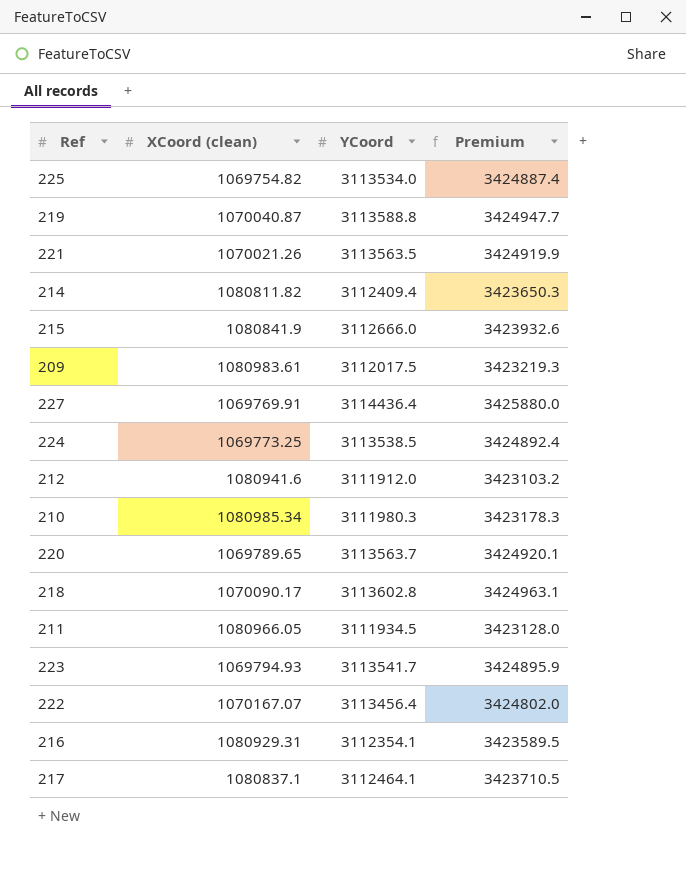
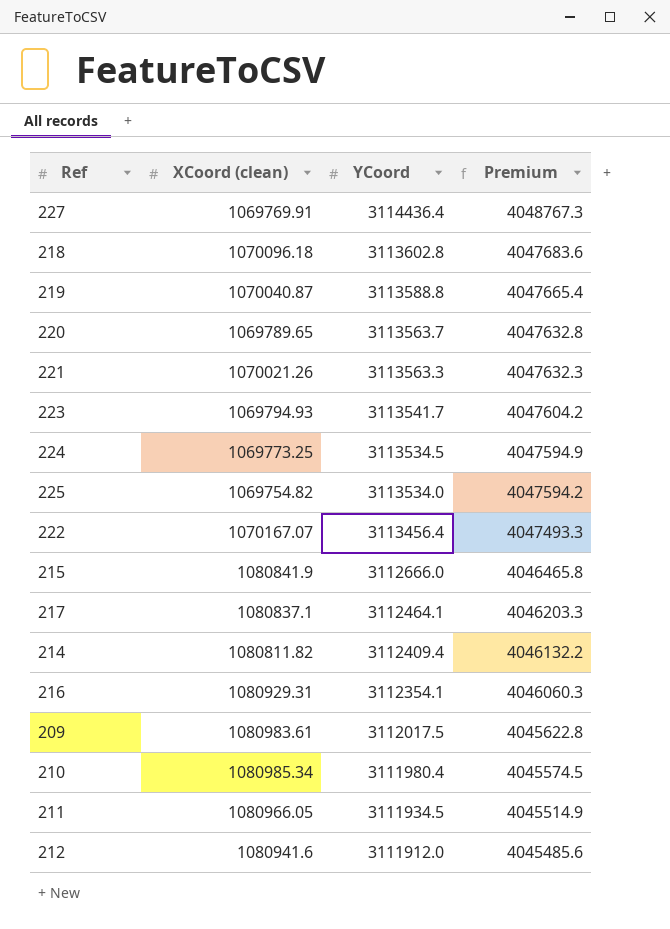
row order: none -> YCoord descending
column Premium | formula: [YCoord] * 1.1 -> [YCoord] * 1.3
218 | XCoord (clean): 1070090.17 -> 1070096.18
221 | YCoord: 3113563.5 -> 3113563.3
224 | YCoord: 3113538.5 -> 3113534.5
210 | YCoord: 3111980.3 -> 3111980.4

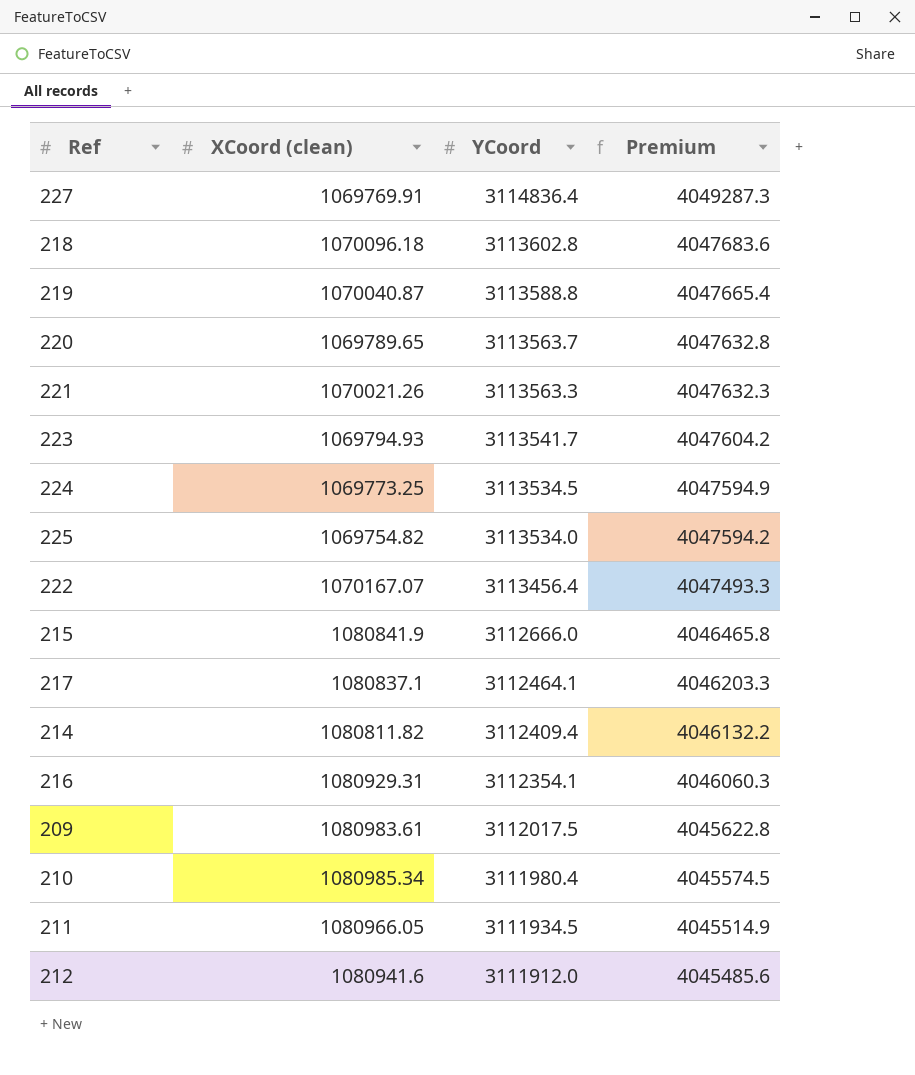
227 | YCoord: 3114436.4 -> 3114836.4
227 | Premium: 4048767.3 -> 4049287.3

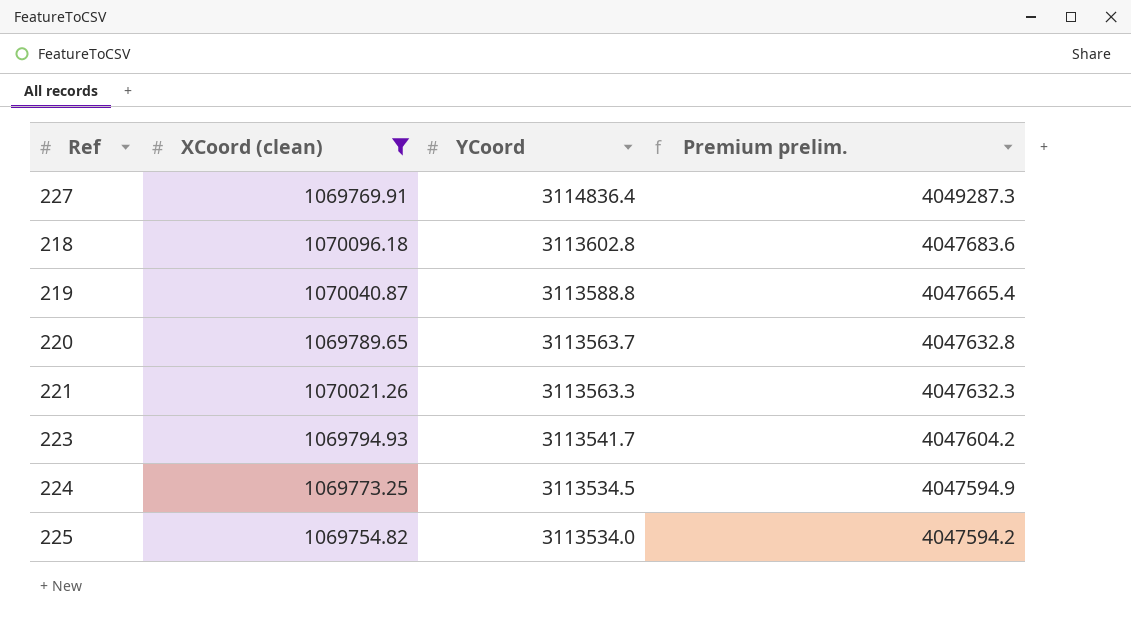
filter: none -> XCoord (clean) <= 1070096.18
column name: Premium -> Premium prelim.

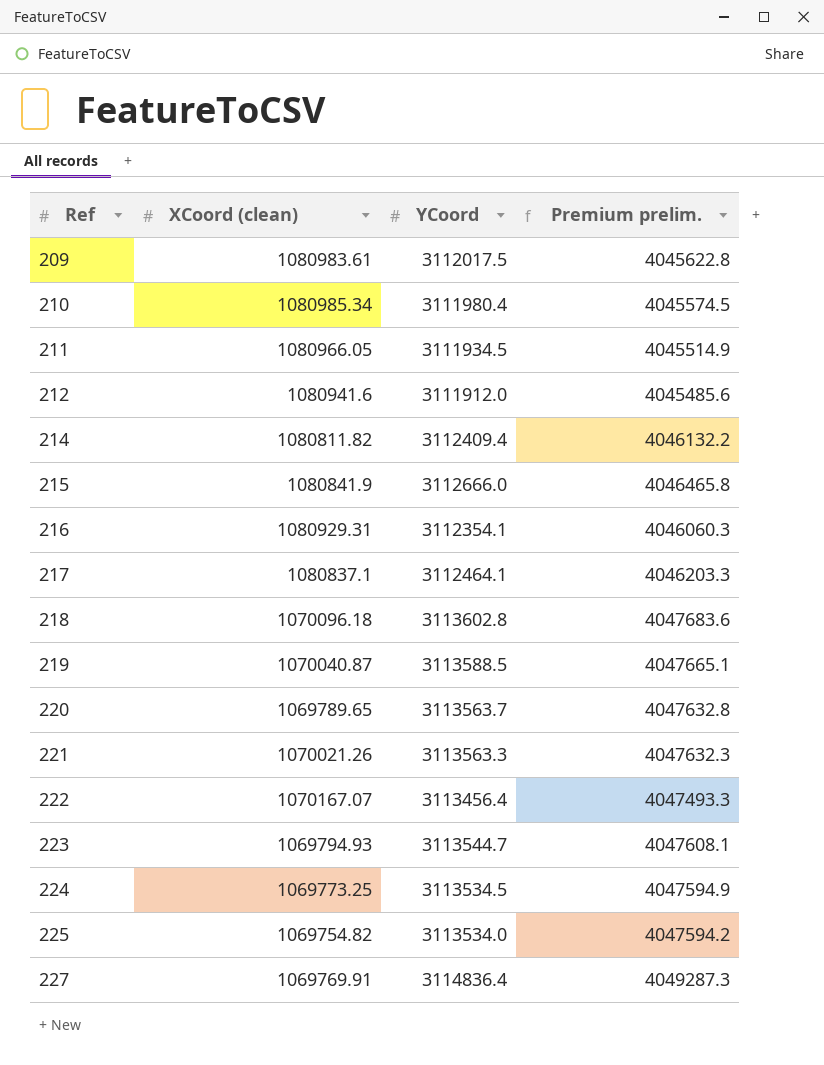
filter: XCoord (clean) <= 1070096.18 -> none
row order: YCoord descending -> Ref ascending
219 | YCoord: 3113588.8 -> 3113588.5
219 | Premium prelim.: 4047665.4 -> 4047665.1
223 | YCoord: 3113541.7 -> 3113544.7
223 | Premium prelim.: 4047604.2 -> 4047608.1

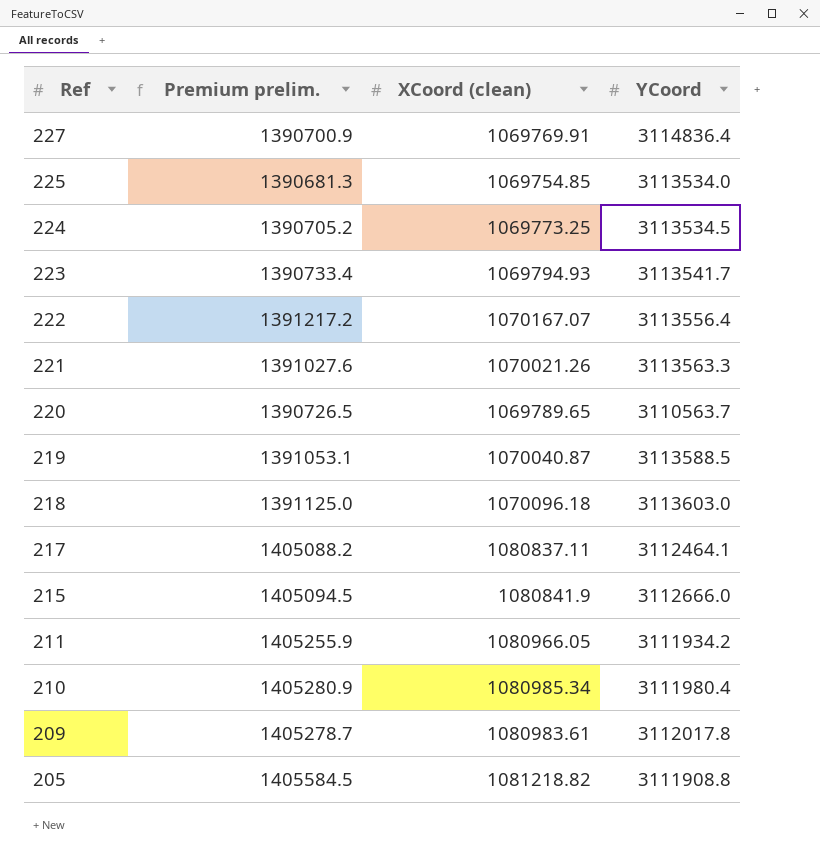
row order: Ref ascending -> Ref descending
column Premium prelim. | formula: [YCoord] * 1.3 -> [XCoord (clean)] * 1.3
column Premium prelim. | position: 4 -> 2
row 212: 1080941.6 | 3111912.0 | 4045485.6 -> none
row 214: 1080811.82 | 3112409.4 | 4046132.2 -> none
row 216: 1080929.31 | 3112354.1 | 4046060.3 -> none
225 | XCoord (clean): 1069754.82 -> 1069754.85
223 | YCoord: 3113544.7 -> 3113541.7
222 | YCoord: 3113456.4 -> 3113556.4
220 | YCoord: 3113563.7 -> 3110563.7
218 | YCoord: 3113602.8 -> 3113603.0
217 | XCoord (clean): 1080837.1 -> 1080837.11
211 | YCoord: 3111934.5 -> 3111934.2
209 | YCoord: 3112017.5 -> 3112017.8
row 205: none -> 1405584.5 | 1081218.82 | 3111908.8

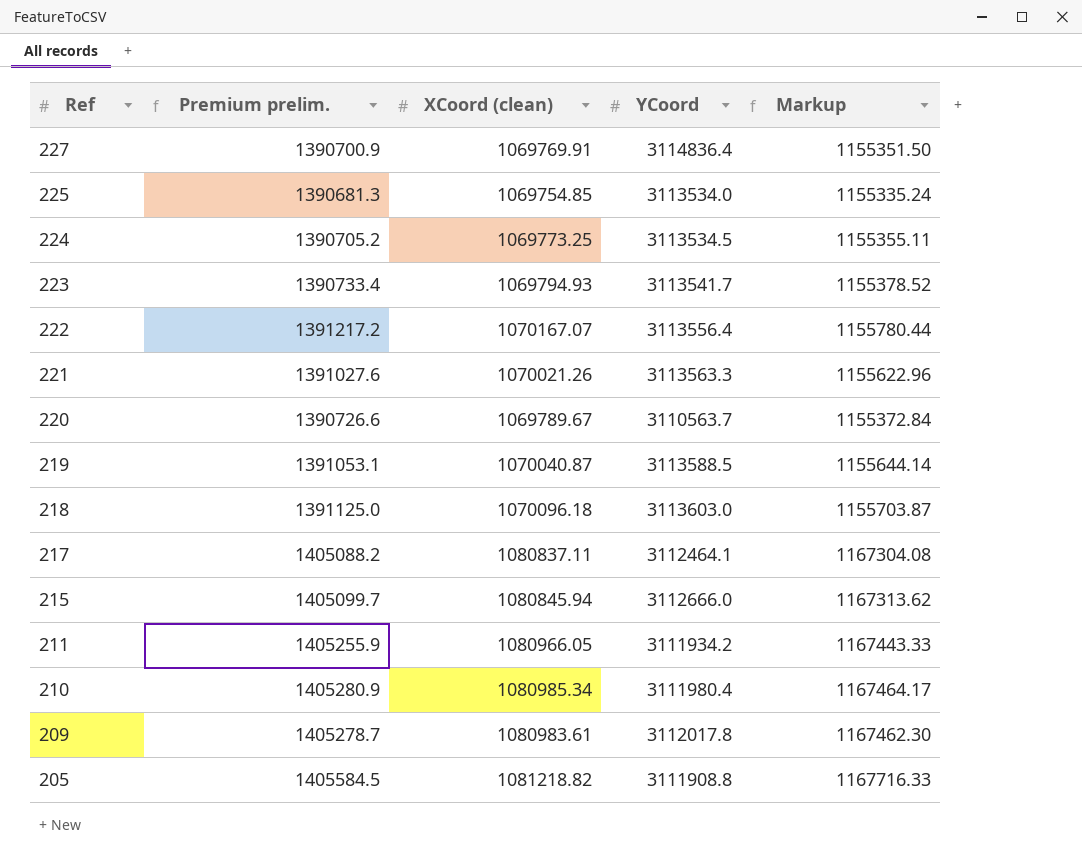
column Markup | formula: none -> [XCoord (clean)] * 1.08
220 | Premium prelim.: 1390726.5 -> 1390726.6
220 | XCoord (clean): 1069789.65 -> 1069789.67
215 | Premium prelim.: 1405094.5 -> 1405099.7
215 | XCoord (clean): 1080841.9 -> 1080845.94

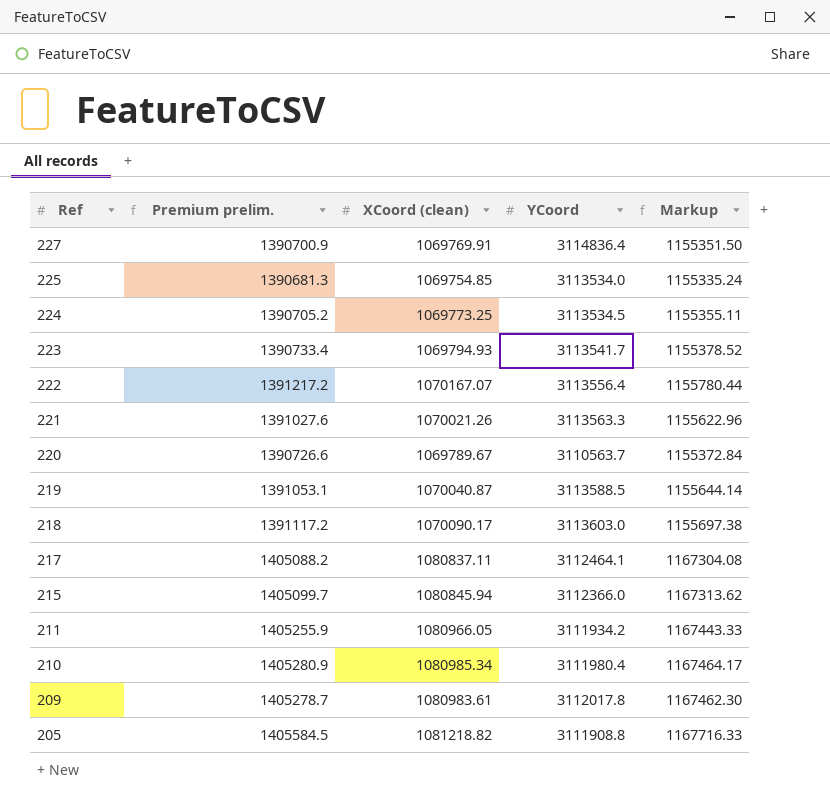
218 | Premium prelim.: 1391125.0 -> 1391117.2
218 | XCoord (clean): 1070096.18 -> 1070090.17
218 | Markup: 1155703.87 -> 1155697.38
215 | YCoord: 3112666.0 -> 3112366.0

